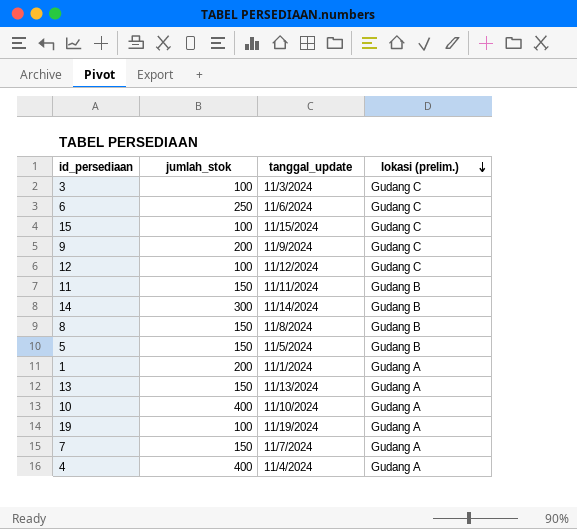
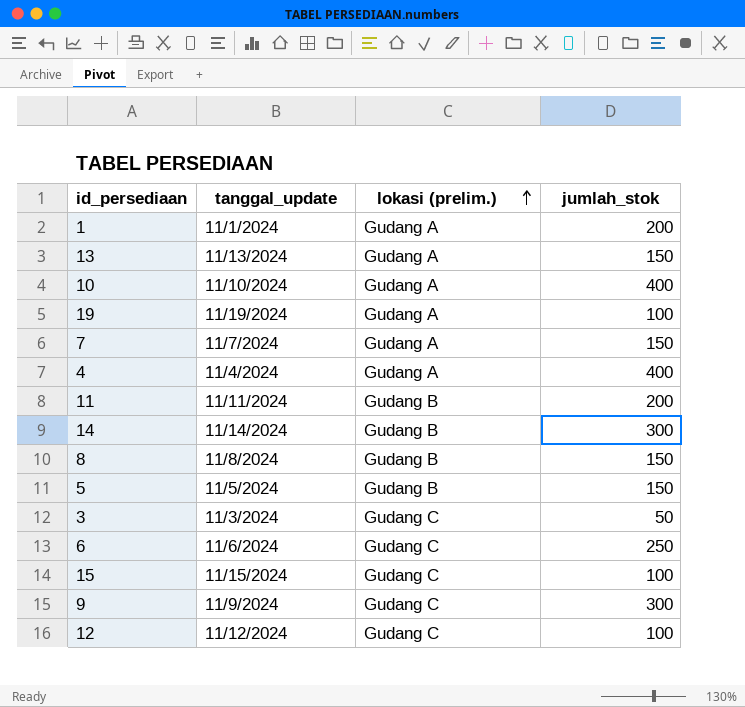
row order: lokasi (prelim.) descending -> lokasi (prelim.) ascending
column jumlah_stok | position: 2 -> 4
11 | jumlah_stok: 150 -> 200
3 | jumlah_stok: 100 -> 50
9 | jumlah_stok: 200 -> 300

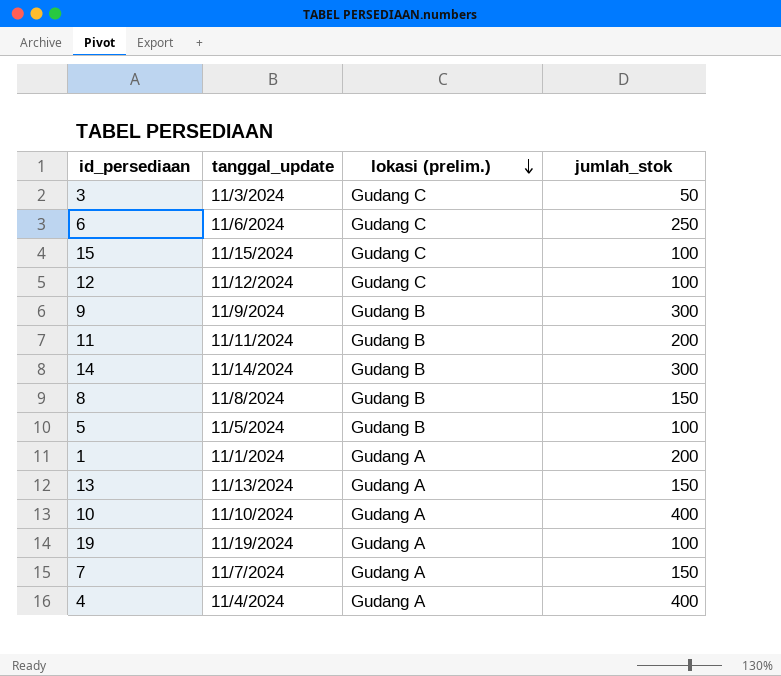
row order: lokasi (prelim.) ascending -> lokasi (prelim.) descending
9 | lokasi (prelim.): Gudang C -> Gudang B
5 | jumlah_stok: 150 -> 100

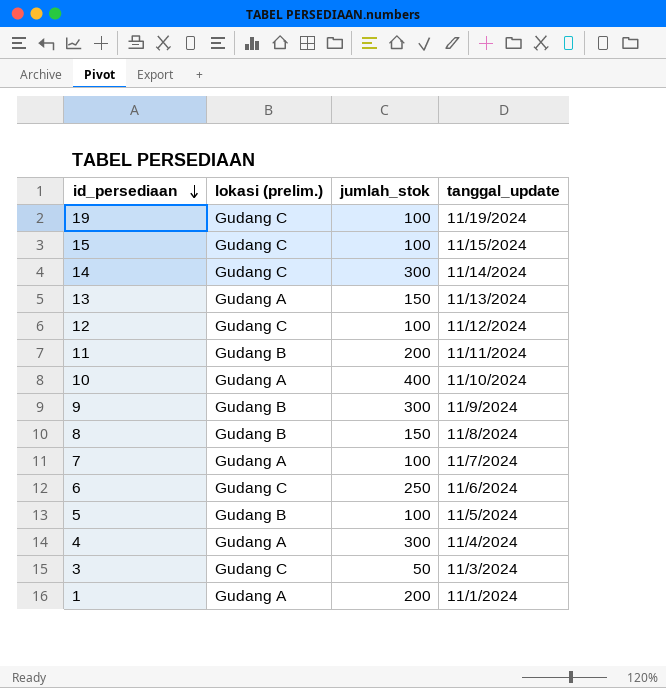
row order: lokasi (prelim.) descending -> id_persediaan descending
column tanggal_update | position: 2 -> 4
19 | lokasi (prelim.): Gudang A -> Gudang C
14 | lokasi (prelim.): Gudang B -> Gudang C
7 | jumlah_stok: 150 -> 100
4 | jumlah_stok: 400 -> 300

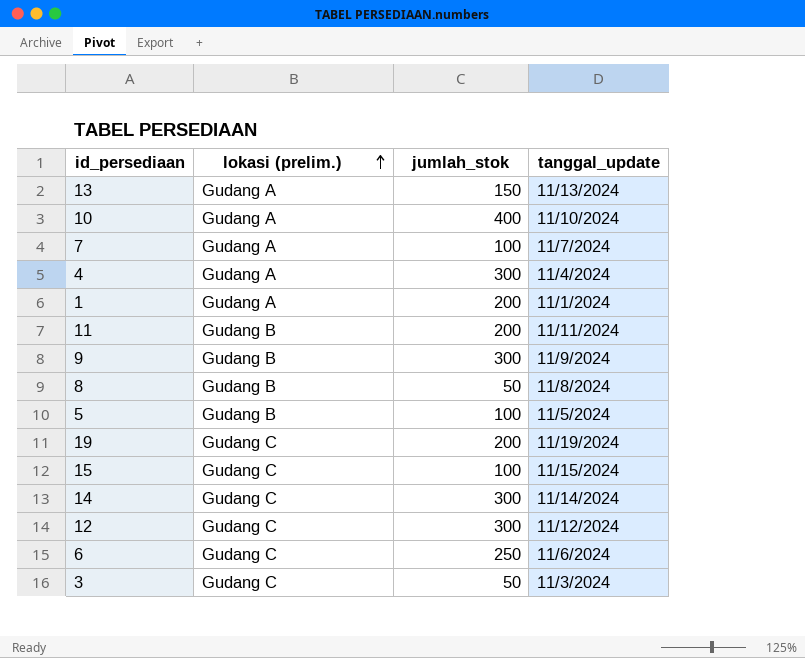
row order: id_persediaan descending -> lokasi (prelim.) ascending
8 | jumlah_stok: 150 -> 50
19 | jumlah_stok: 100 -> 200
12 | jumlah_stok: 100 -> 300

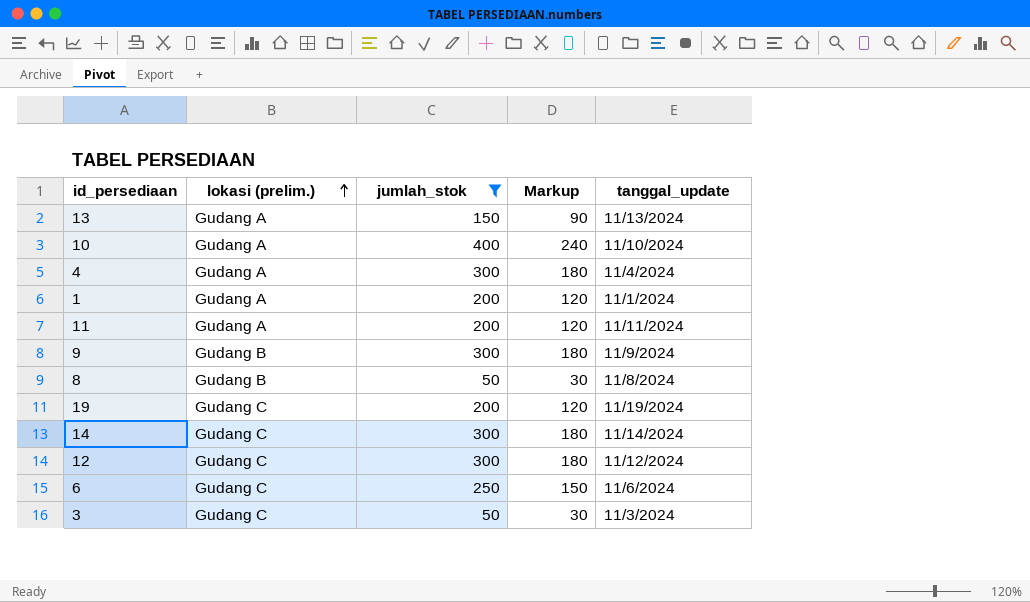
filter: none -> jumlah_stok != 100
column Markup | formula: none -> [jumlah_stok] * 0.6
11 | lokasi (prelim.): Gudang B -> Gudang A

